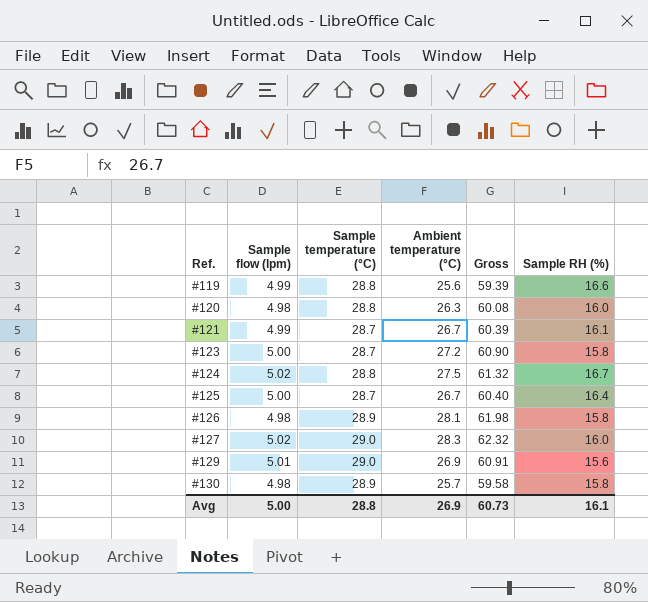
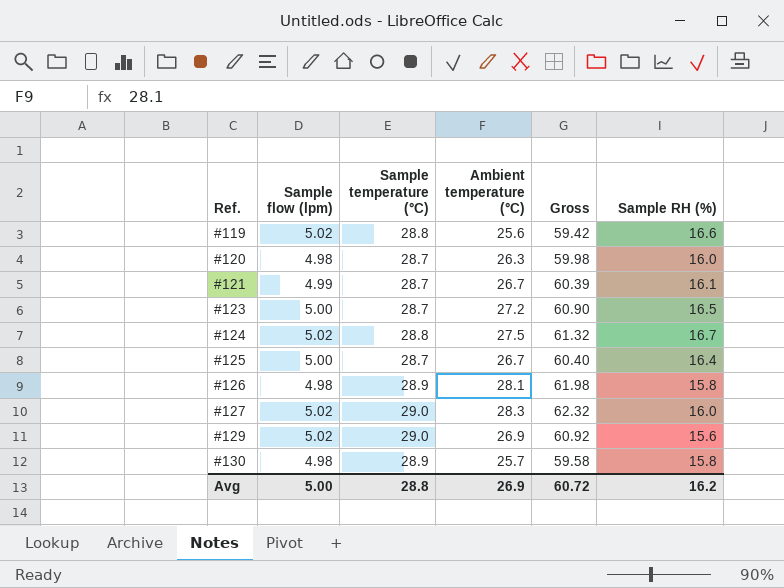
#119 | Sample flow (lpm): 4.99 -> 5.02
#119 | Gross: 59.39 -> 59.42
#120 | Sample temperature (°C): 28.8 -> 28.7
#120 | Gross: 60.08 -> 59.98
#123 | Sample RH (%): 15.8 -> 16.5
#129 | Sample flow (lpm): 5.01 -> 5.02
#129 | Gross: 60.91 -> 60.92
Avg | Gross: 60.73 -> 60.72
Avg | Sample RH (%): 16.1 -> 16.2

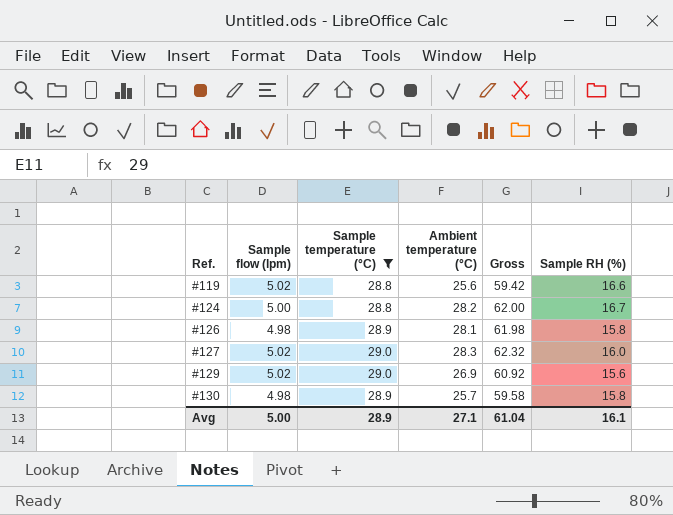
filter: none -> Sample temperature (°C) != 28.7
#124 | Sample flow (lpm): 5.02 -> 5.00
#124 | Ambient temperature (°C): 27.5 -> 28.2
#124 | Gross: 61.32 -> 62.00
Avg | Sample temperature (°C): 28.8 -> 28.9
Avg | Ambient temperature (°C): 26.9 -> 27.1
Avg | Gross: 60.72 -> 61.04
Avg | Sample RH (%): 16.2 -> 16.1

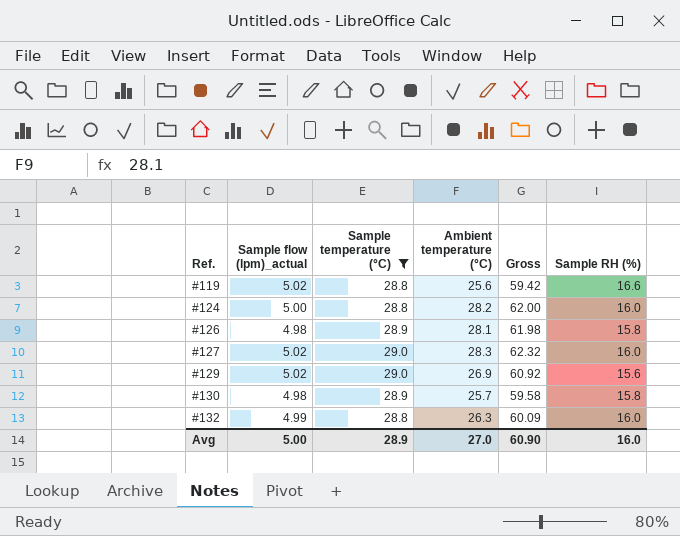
column name: Sample flow (lpm) -> Sample flow (lpm)_actual
#124 | Sample RH (%): 16.7 -> 16.0
row #132: none -> 4.99 | 28.8 | 26.3 | 60.09 | 16.0
Avg | Ambient temperature (°C): 27.1 -> 27.0
Avg | Gross: 61.04 -> 60.90
Avg | Sample RH (%): 16.1 -> 16.0

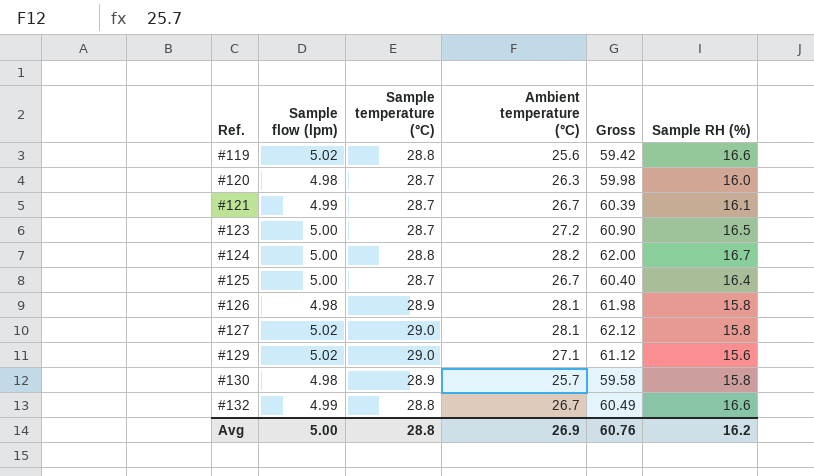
filter: Sample temperature (°C) != 28.7 -> none
column name: Sample flow (lpm)_actual -> Sample flow (lpm)
#124 | Sample RH (%): 16.0 -> 16.7
#127 | Ambient temperature (°C): 28.3 -> 28.1
#127 | Gross: 62.32 -> 62.12
#127 | Sample RH (%): 16.0 -> 15.8
#129 | Ambient temperature (°C): 26.9 -> 27.1
#129 | Gross: 60.92 -> 61.12
#132 | Ambient temperature (°C): 26.3 -> 26.7
#132 | Gross: 60.09 -> 60.49
#132 | Sample RH (%): 16.0 -> 16.6
Avg | Sample temperature (°C): 28.9 -> 28.8
Avg | Ambient temperature (°C): 27.0 -> 26.9
Avg | Gross: 60.90 -> 60.76
Avg | Sample RH (%): 16.0 -> 16.2

